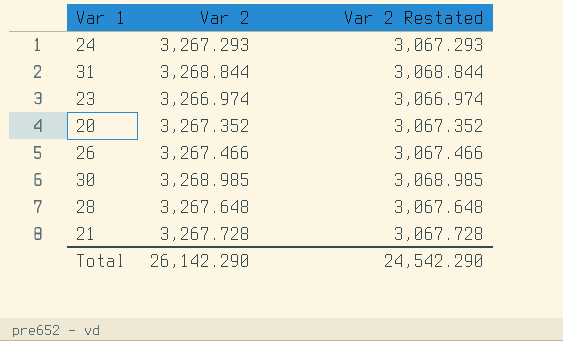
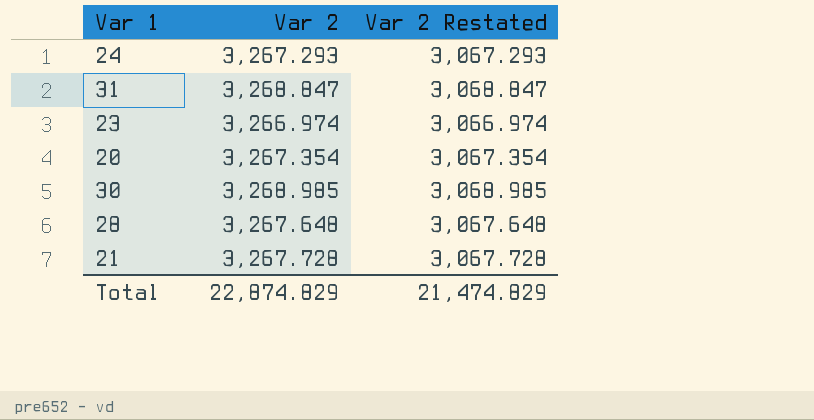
row 26: 3,267.466 | 3,067.466 -> none
31 | Var 2: 3,268.844 -> 3,268.847
31 | Var 2 Restated: 3,068.844 -> 3,068.847
20 | Var 2: 3,267.352 -> 3,267.354
20 | Var 2 Restated: 3,067.352 -> 3,067.354
Total | Var 2: 26,142.290 -> 22,874.829
Total | Var 2 Restated: 24,542.290 -> 21,474.829

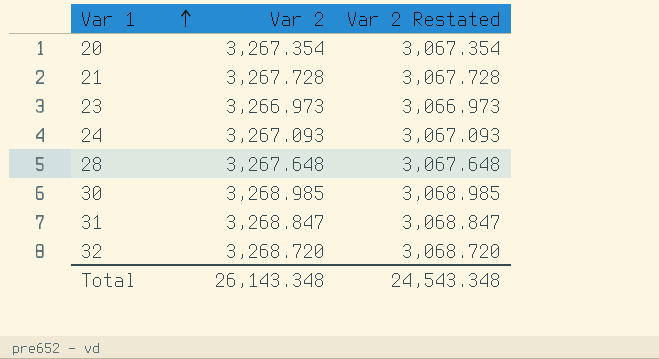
row order: none -> Var 1 ascending
23 | Var 2: 3,266.974 -> 3,266.973
23 | Var 2 Restated: 3,066.974 -> 3,066.973
24 | Var 2: 3,267.293 -> 3,267.093
24 | Var 2 Restated: 3,067.293 -> 3,067.093
row 32: none -> 3,268.720 | 3,068.720
Total | Var 2: 22,874.829 -> 26,143.348
Total | Var 2 Restated: 21,474.829 -> 24,543.348

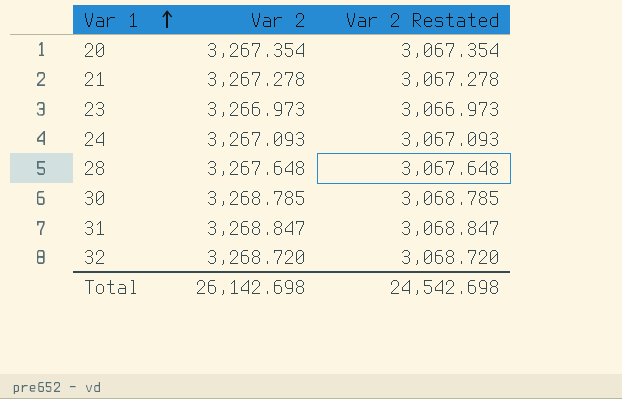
21 | Var 2: 3,267.728 -> 3,267.278
21 | Var 2 Restated: 3,067.728 -> 3,067.278
30 | Var 2: 3,268.985 -> 3,268.785
30 | Var 2 Restated: 3,068.985 -> 3,068.785
Total | Var 2: 26,143.348 -> 26,142.698
Total | Var 2 Restated: 24,543.348 -> 24,542.698

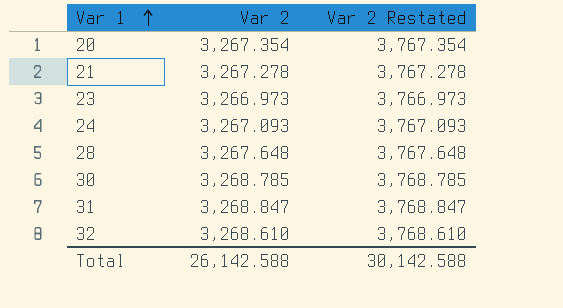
column Var 2 Restated | formula: [Var 2] - 200 -> [Var 2] + 500
32 | Var 2: 3,268.720 -> 3,268.610
Total | Var 2: 26,142.698 -> 26,142.588
Total | Var 2 Restated: 24,542.698 -> 30,142.588

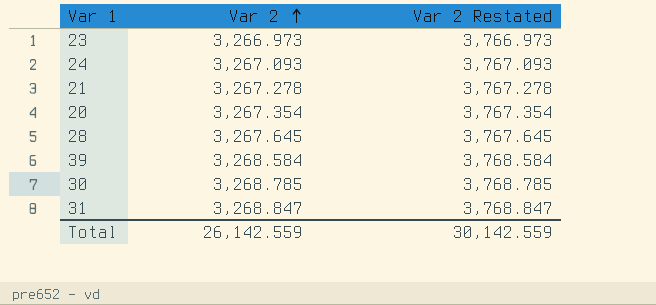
row order: Var 1 ascending -> Var 2 ascending
row 32: 3,268.610 | 3,768.610 -> none
28 | Var 2: 3,267.648 -> 3,267.645
28 | Var 2 Restated: 3,767.648 -> 3,767.645
row 39: none -> 3,268.584 | 3,768.584
Total | Var 2: 26,142.588 -> 26,142.559
Total | Var 2 Restated: 30,142.588 -> 30,142.559

